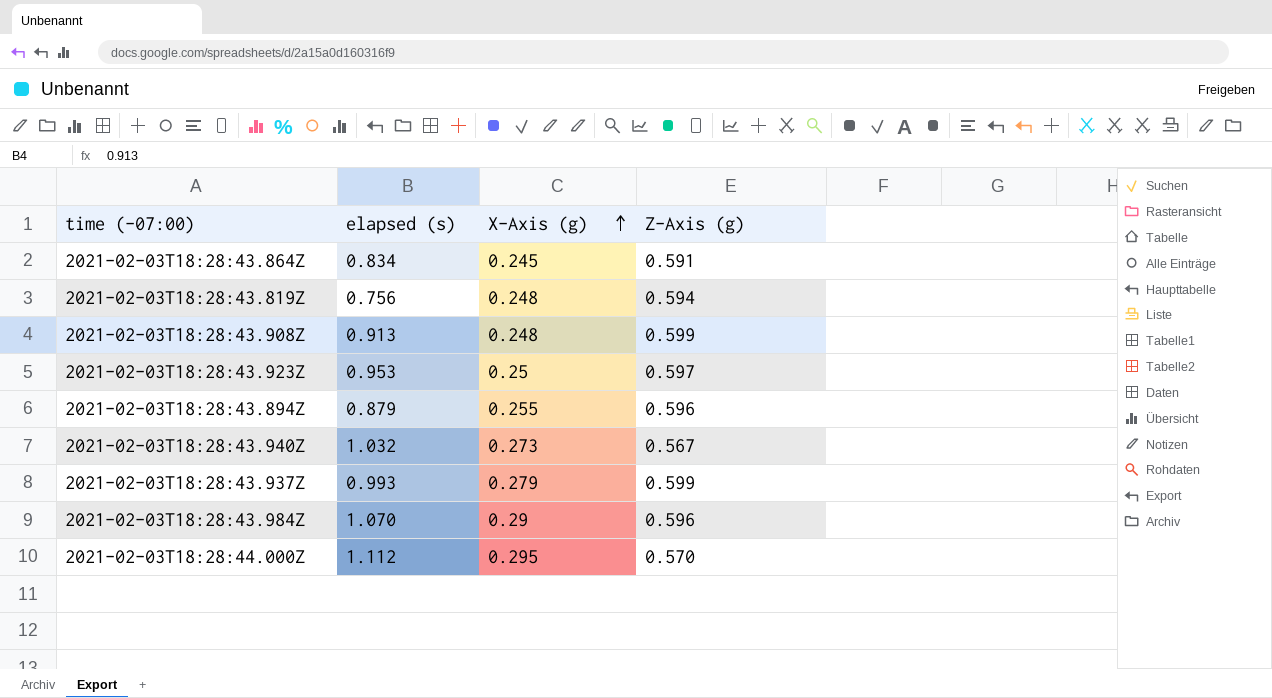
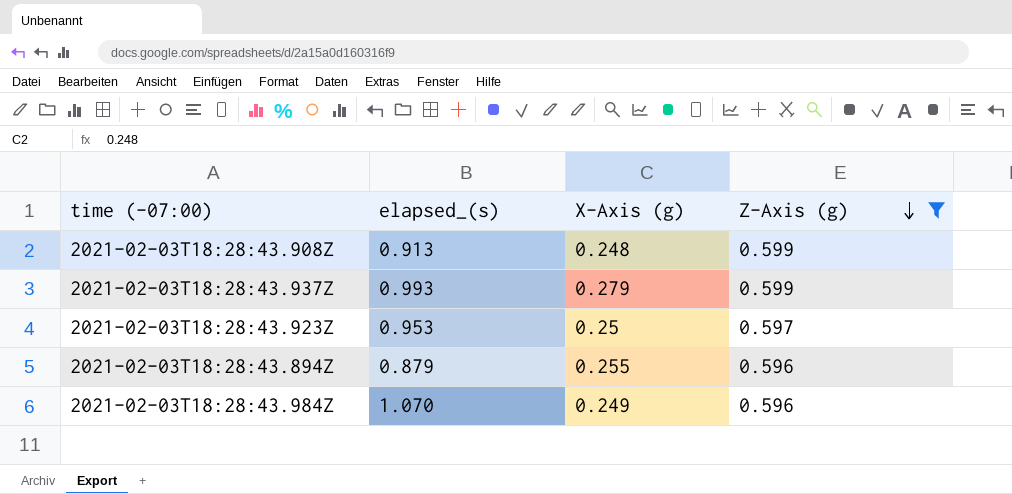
filter: none -> Z-Axis (g) >= 0.596
row order: X-Axis (g) ascending -> Z-Axis (g) descending
column name: elapsed (s) -> elapsed_(s)
2021-02-03T18:28:43.984Z | X-Axis (g): 0.29 -> 0.249

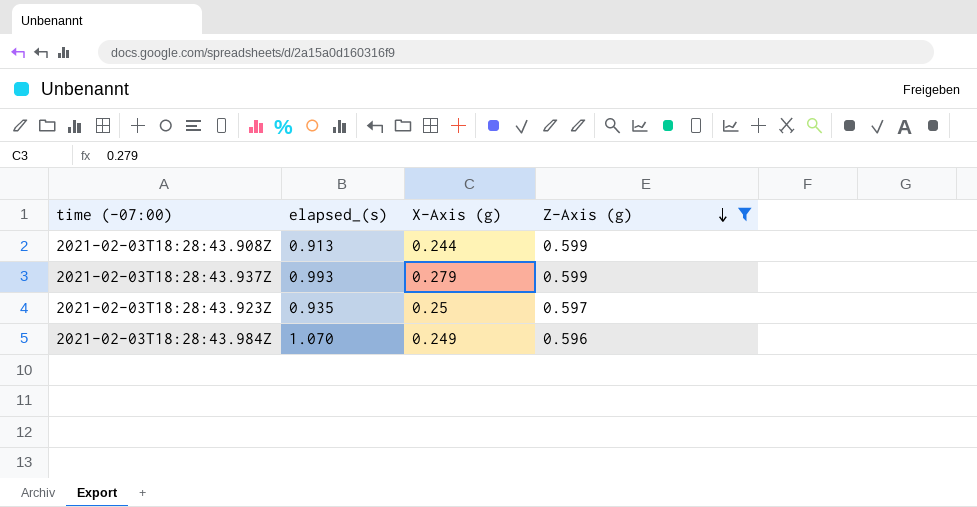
row 2021-02-03T18:28:43.894Z: 0.879 | 0.255 | 0.596 -> none
2021-02-03T18:28:43.908Z | X-Axis (g): 0.248 -> 0.244
2021-02-03T18:28:43.923Z | elapsed_(s): 0.953 -> 0.935

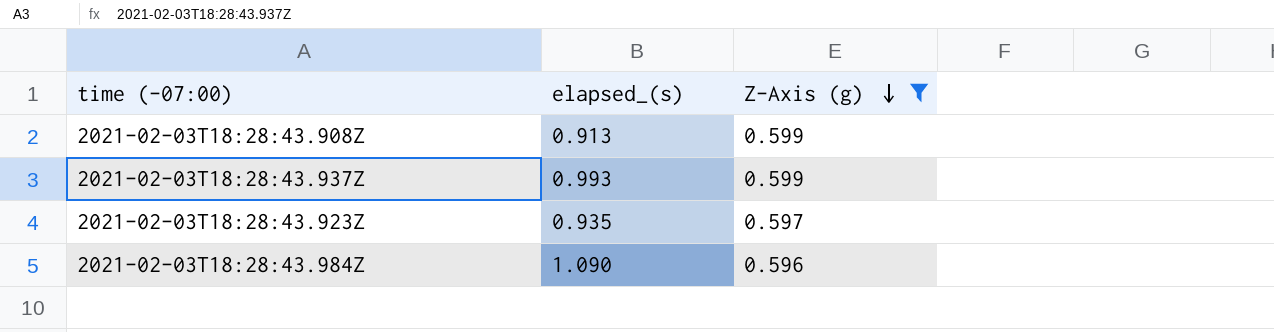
column X-Axis (g) | position: 3 -> none
2021-02-03T18:28:43.984Z | elapsed_(s): 1.070 -> 1.090

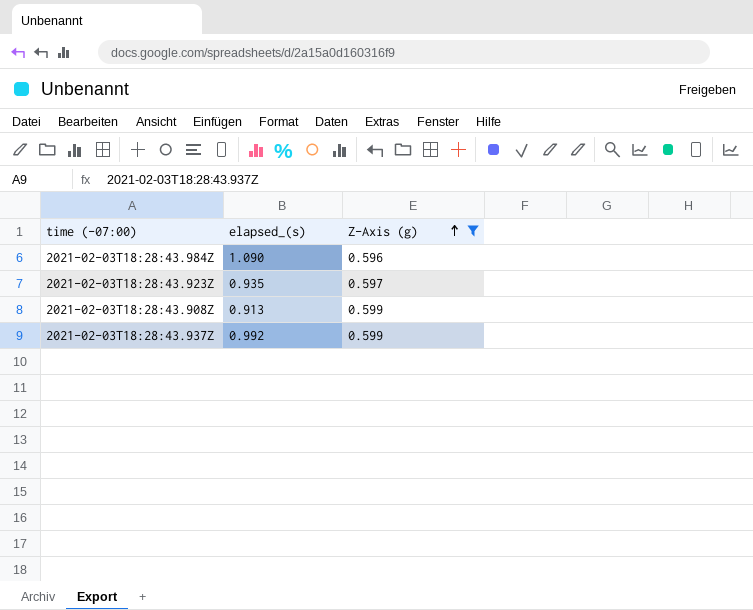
row order: Z-Axis (g) descending -> Z-Axis (g) ascending
2021-02-03T18:28:43.937Z | elapsed_(s): 0.993 -> 0.992

